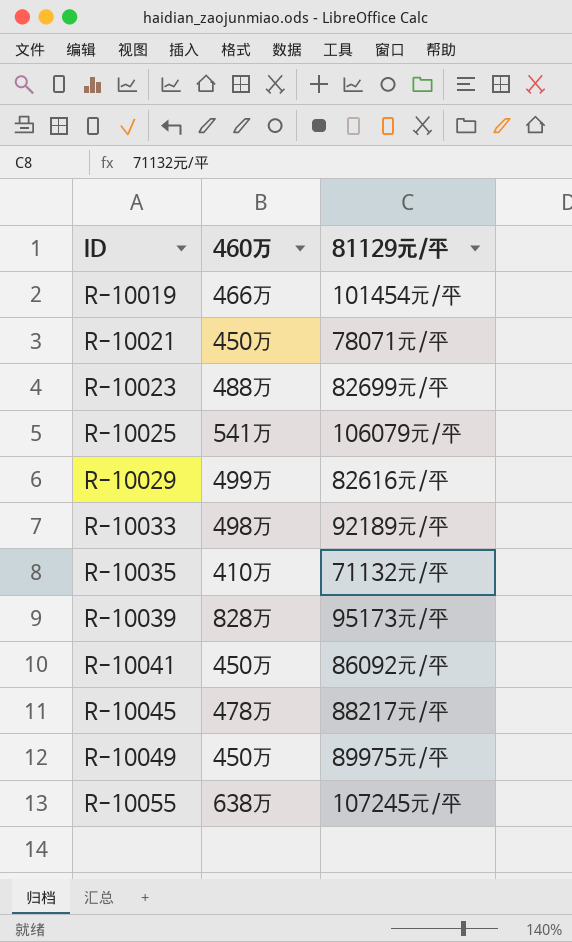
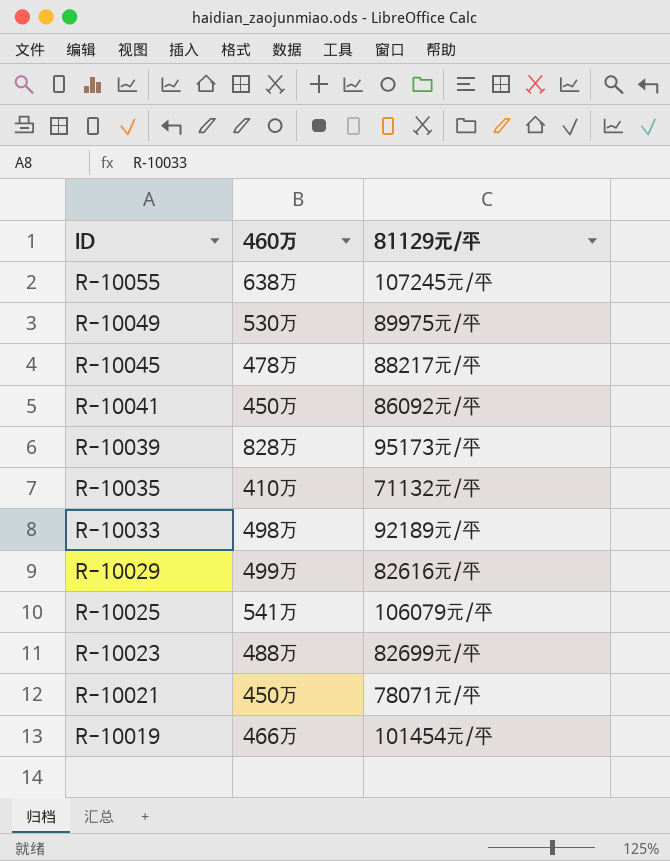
row order: ID ascending -> ID descending
R-10049 | 460万: 450万 -> 530万

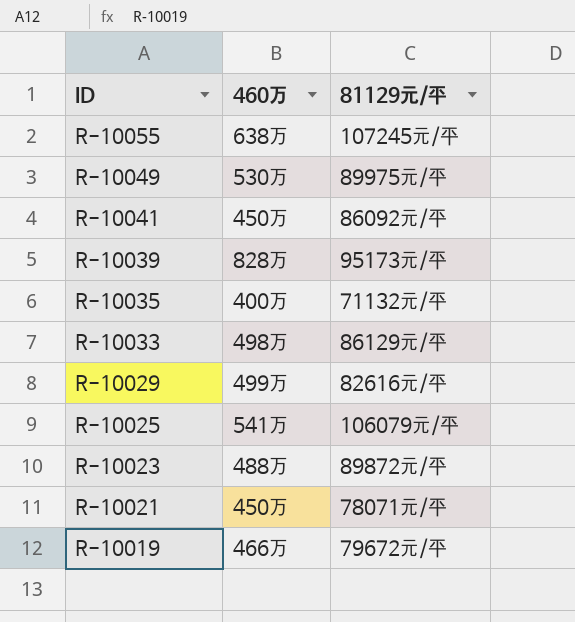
row R-10045: 478万 | 88217元/平 -> none
R-10035 | 460万: 410万 -> 400万
R-10033 | 81129元/平: 92189元/平 -> 86129元/平
R-10023 | 81129元/平: 82699元/平 -> 89872元/平
R-10019 | 81129元/平: 101454元/平 -> 79672元/平

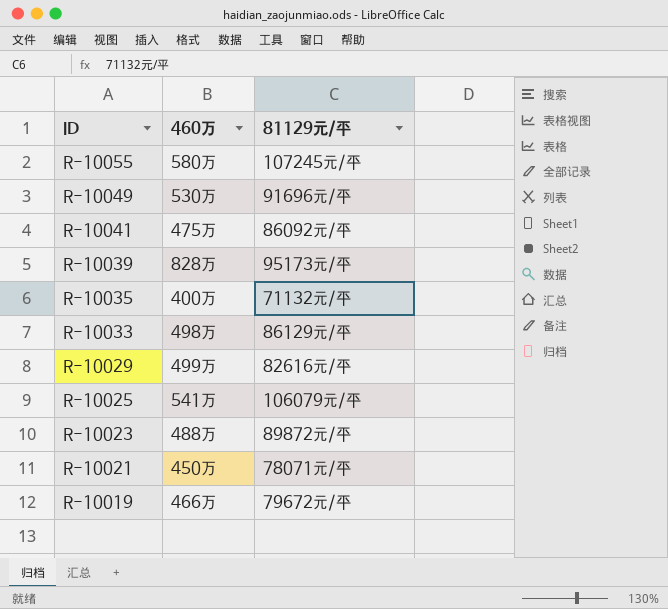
R-10055 | 460万: 638万 -> 580万
R-10049 | 81129元/平: 89975元/平 -> 91696元/平
R-10041 | 460万: 450万 -> 475万

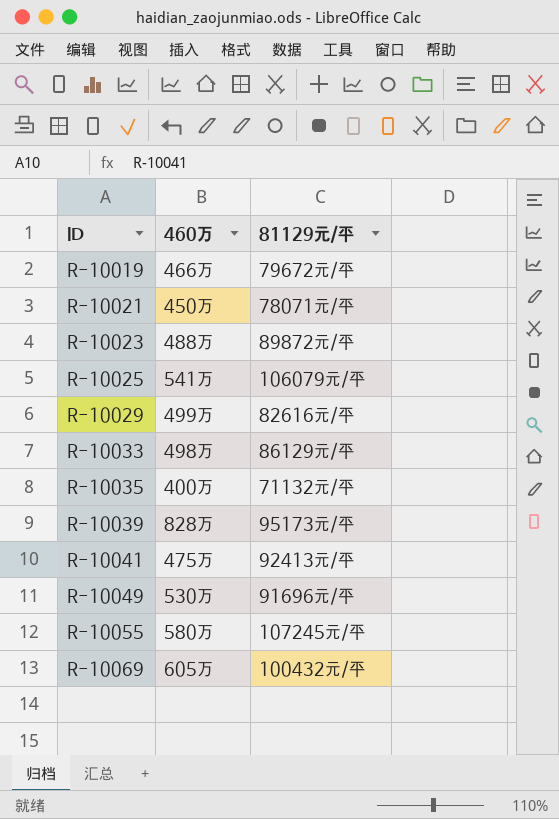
row order: ID descending -> ID ascending
R-10041 | 81129元/平: 86092元/平 -> 92413元/平
row R-10069: none -> 605万 | 100432元/平

